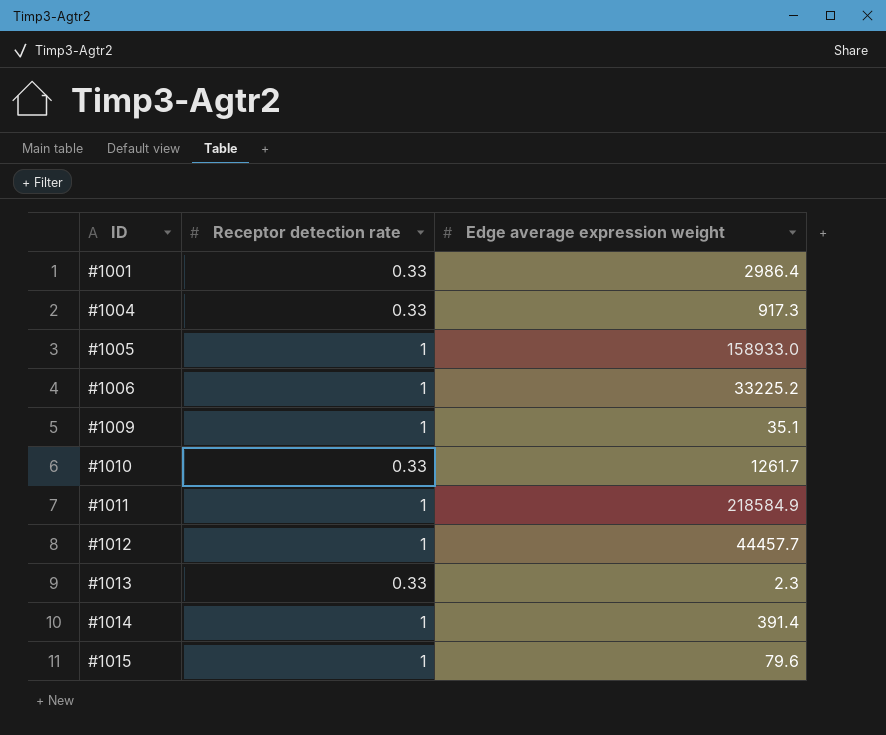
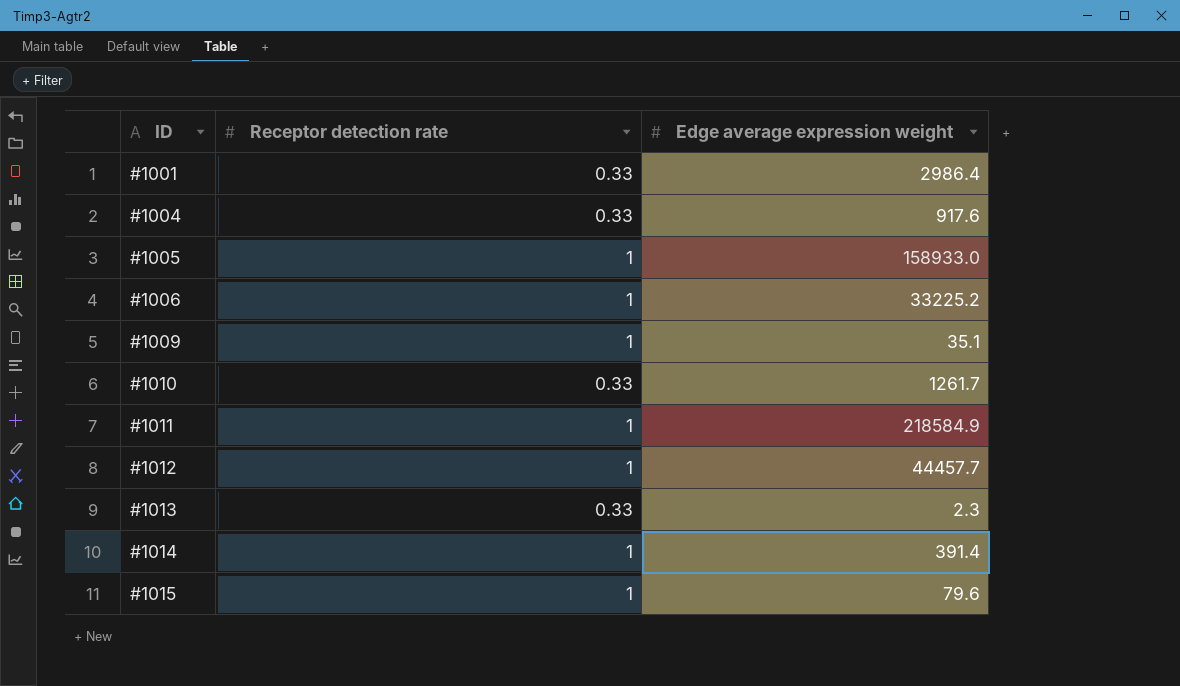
#1004 | Edge average expression weight: 917.3 -> 917.6

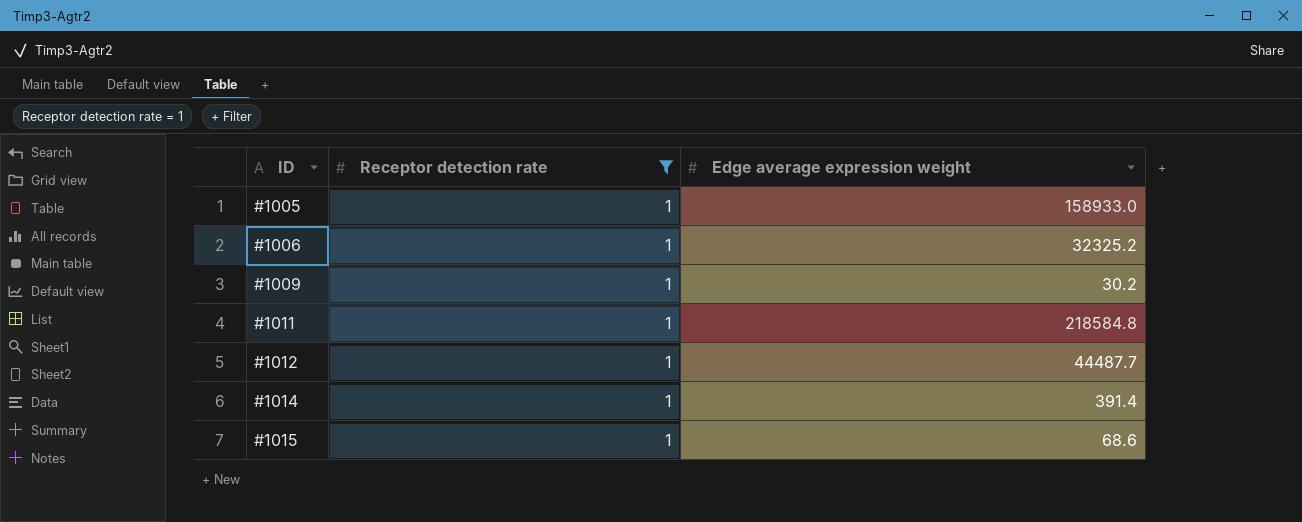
filter: none -> Receptor detection rate = 1
#1006 | Edge average expression weight: 33225.2 -> 32325.2
#1009 | Edge average expression weight: 35.1 -> 30.2
#1011 | Edge average expression weight: 218584.9 -> 218584.8
#1012 | Edge average expression weight: 44457.7 -> 44487.7
#1015 | Edge average expression weight: 79.6 -> 68.6

